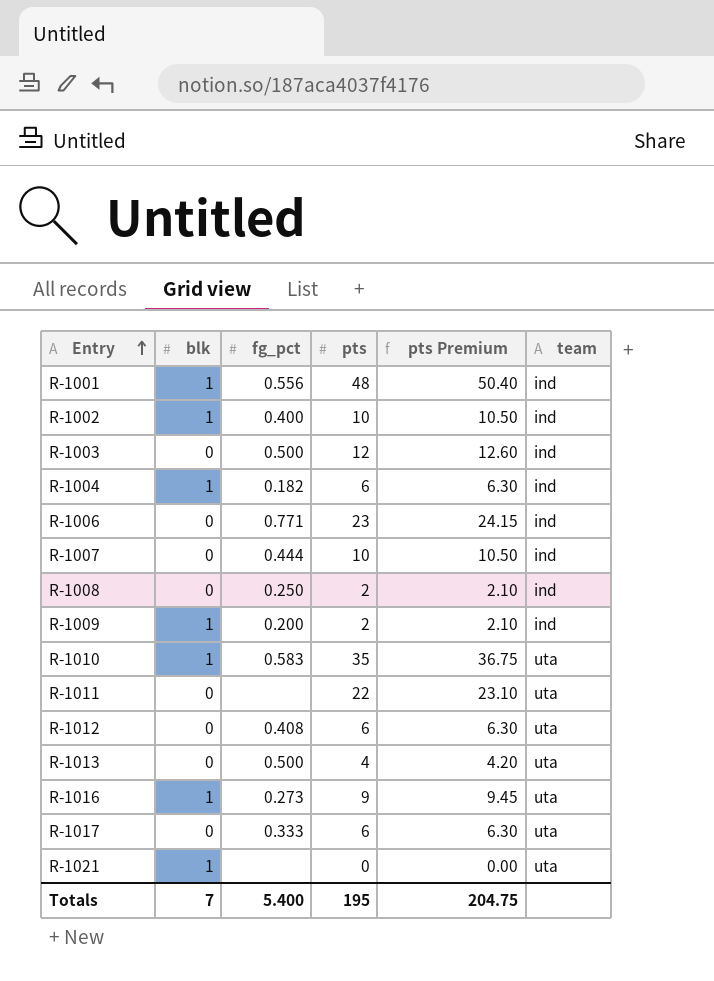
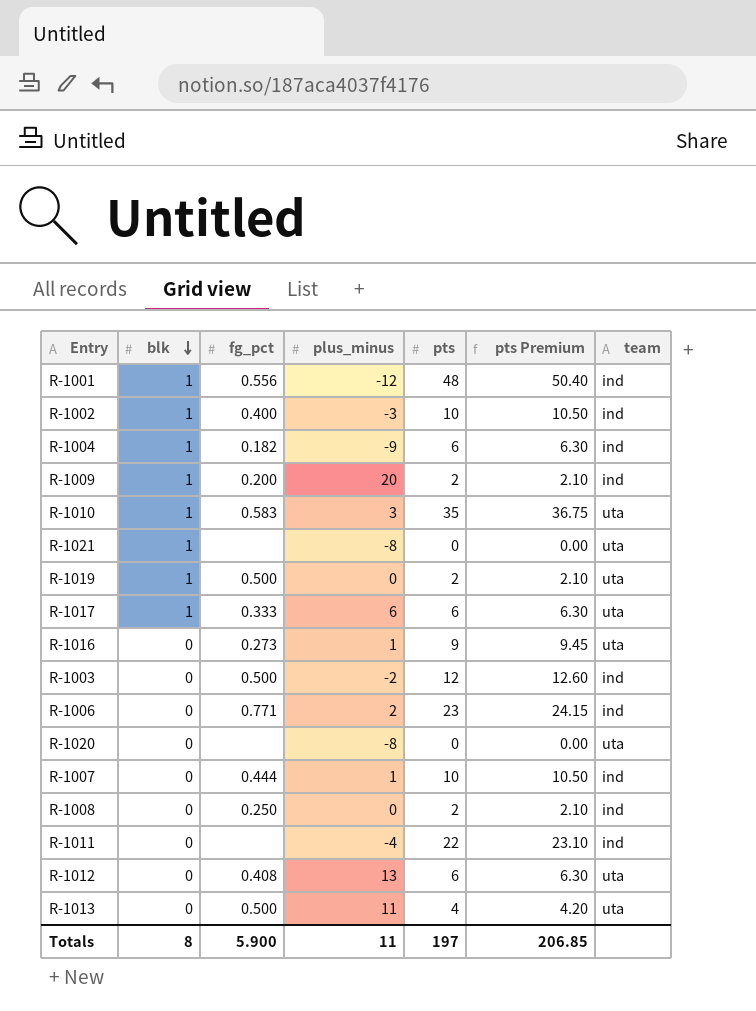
row order: Entry ascending -> blk descending
column plus_minus | position: none -> 4
row R-1019: none -> 1 | 0.500 | 0 | 2 | 2.10 | uta
R-1017 | blk: 0 -> 1
R-1016 | blk: 1 -> 0
row R-1020: none -> 0 | none | -8 | 0 | 0.00 | uta
R-1011 | team: uta -> ind
Totals | blk: 7 -> 8
Totals | fg_pct: 5.400 -> 5.900
Totals | pts: 195 -> 197
Totals | pts Premium: 204.75 -> 206.85

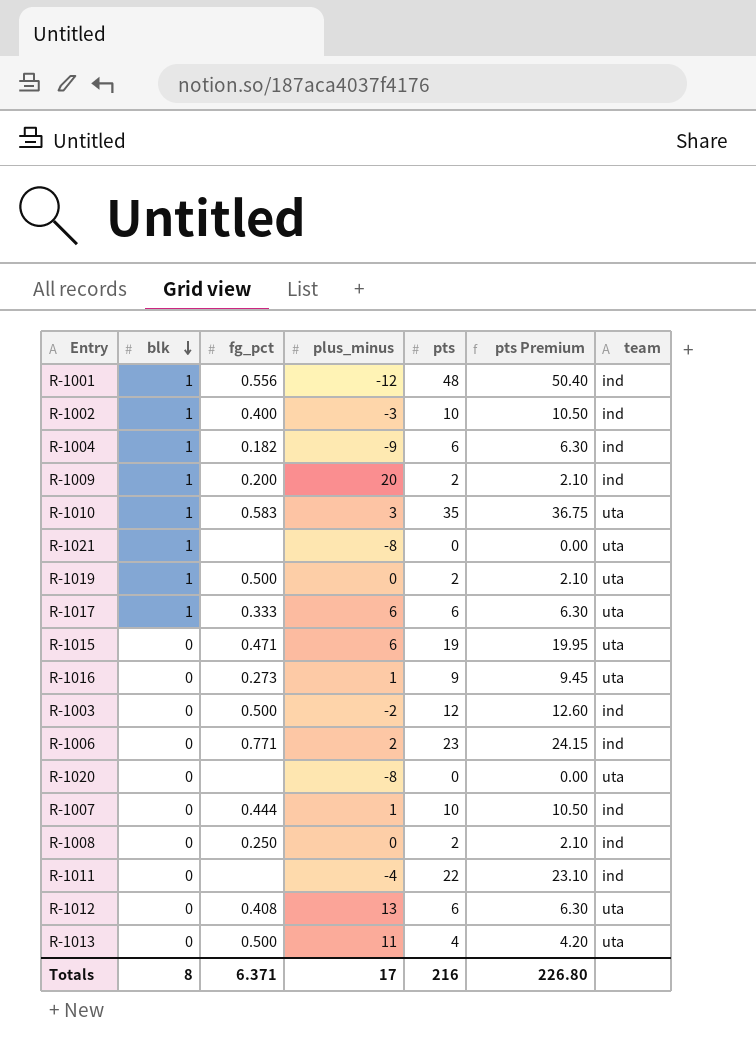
row R-1015: none -> 0 | 0.471 | 6 | 19 | 19.95 | uta
Totals | fg_pct: 5.900 -> 6.371
Totals | plus_minus: 11 -> 17
Totals | pts: 197 -> 216
Totals | pts Premium: 206.85 -> 226.80

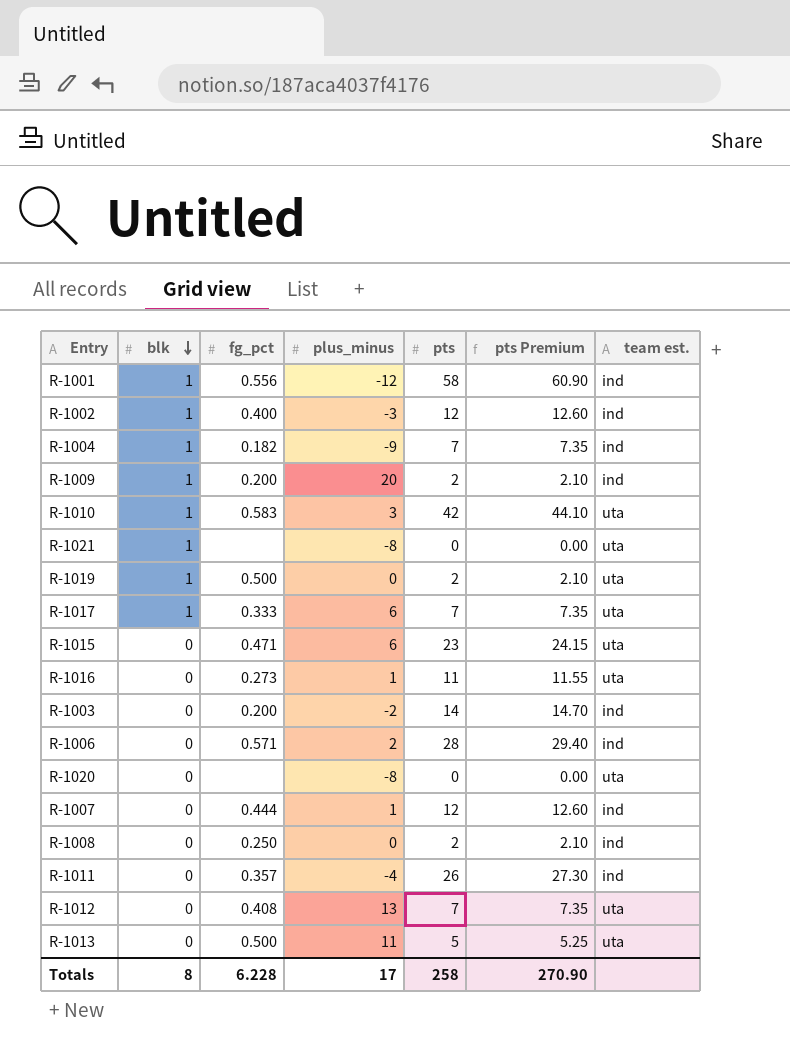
column name: team -> team est.
R-1001 | pts: 48 -> 58
R-1001 | pts Premium: 50.40 -> 60.90
R-1002 | pts: 10 -> 12
R-1002 | pts Premium: 10.50 -> 12.60
R-1004 | pts: 6 -> 7
R-1004 | pts Premium: 6.30 -> 7.35
R-1010 | pts: 35 -> 42
R-1010 | pts Premium: 36.75 -> 44.10
R-1017 | pts: 6 -> 7
R-1017 | pts Premium: 6.30 -> 7.35
R-1015 | pts: 19 -> 23
R-1015 | pts Premium: 19.95 -> 24.15
R-1016 | pts: 9 -> 11
R-1016 | pts Premium: 9.45 -> 11.55
R-1003 | fg_pct: 0.500 -> 0.200
R-1003 | pts: 12 -> 14
R-1003 | pts Premium: 12.60 -> 14.70
R-1006 | fg_pct: 0.771 -> 0.571
R-1006 | pts: 23 -> 28
R-1006 | pts Premium: 24.15 -> 29.40
R-1007 | pts: 10 -> 12
R-1007 | pts Premium: 10.50 -> 12.60
R-1011 | fg_pct: none -> 0.357
R-1011 | pts: 22 -> 26
R-1011 | pts Premium: 23.10 -> 27.30
R-1012 | pts: 6 -> 7
R-1012 | pts Premium: 6.30 -> 7.35
R-1013 | pts: 4 -> 5
R-1013 | pts Premium: 4.20 -> 5.25
Totals | fg_pct: 6.371 -> 6.228
Totals | pts: 216 -> 258
Totals | pts Premium: 226.80 -> 270.90

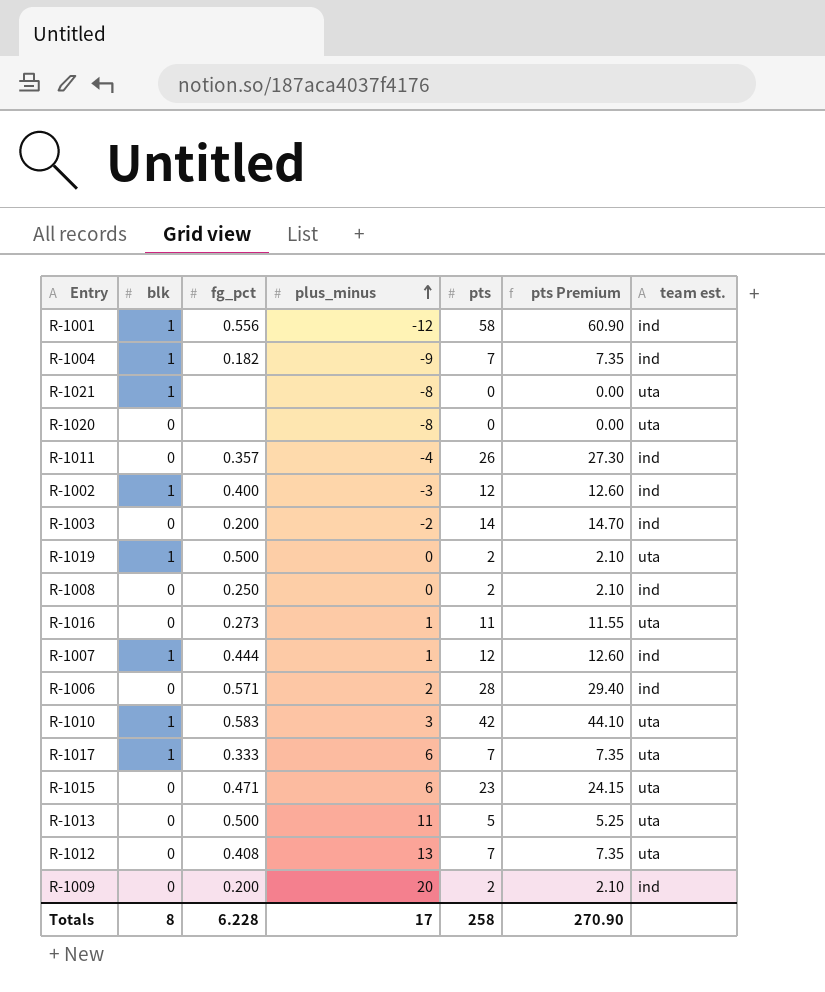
row order: blk descending -> plus_minus ascending
R-1007 | blk: 0 -> 1
R-1009 | blk: 1 -> 0

